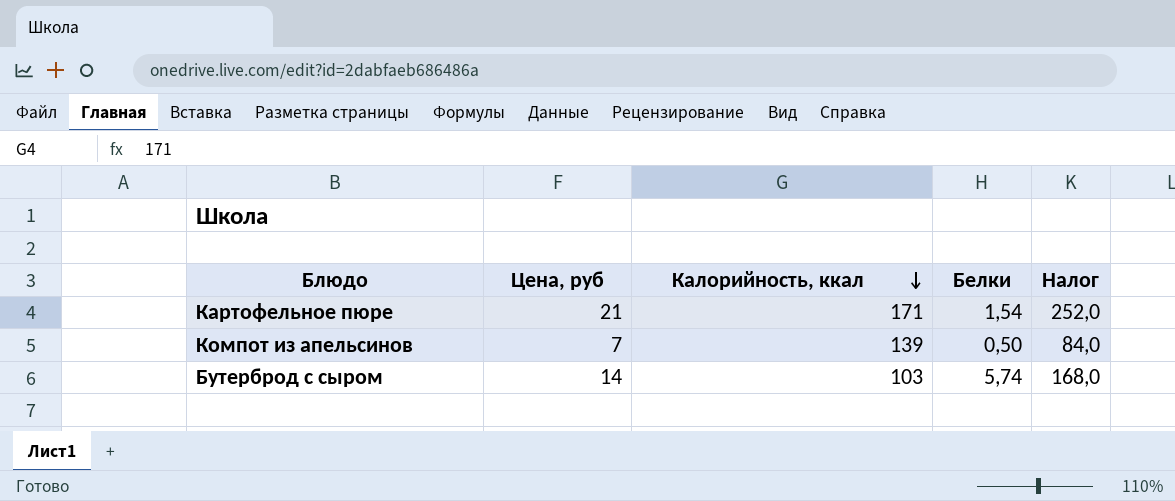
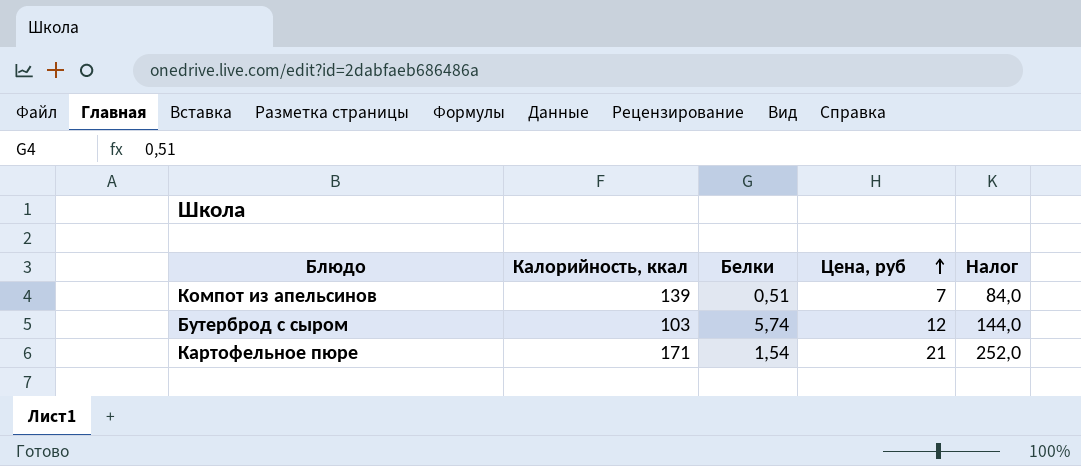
row order: Калорийность, ккал descending -> Цена, руб ascending
column Цена, руб | position: 2 -> 4
Компот из апельсинов | Белки: 0,50 -> 0,51
Бутерброд с сыром | Цена, руб: 14 -> 12
Бутерброд с сыром | Налог: 168,0 -> 144,0

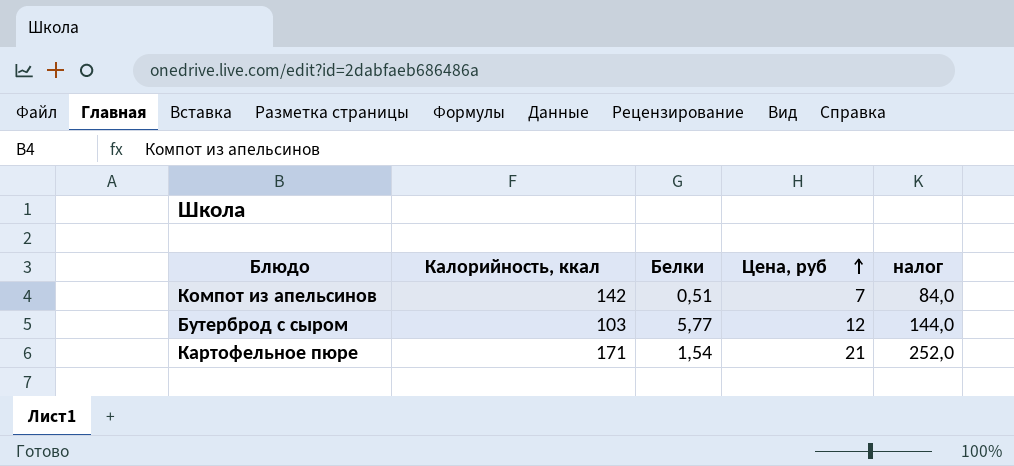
column name: Налог -> налог
Компот из апельсинов | Калорийность, ккал: 139 -> 142
Бутерброд с сыром | Белки: 5,74 -> 5,77

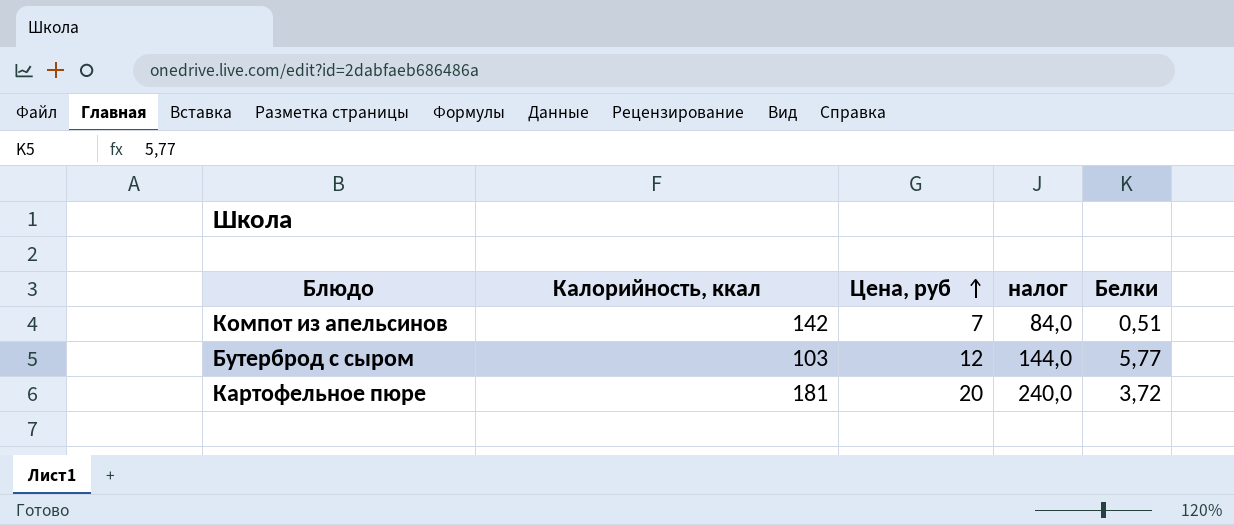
column Белки | position: 3 -> 5
Картофельное пюре | Калорийность, ккал: 171 -> 181
Картофельное пюре | Цена, руб: 21 -> 20
Картофельное пюре | налог: 252,0 -> 240,0
Картофельное пюре | Белки: 1,54 -> 3,72

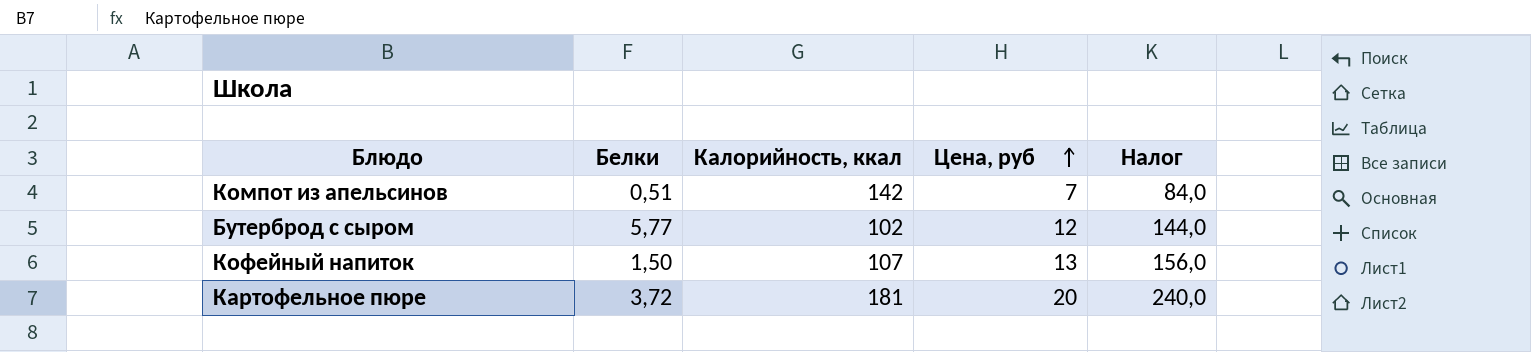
column Белки | position: 5 -> 2
column name: налог -> Налог
Бутерброд с сыром | Калорийность, ккал: 103 -> 102
row Кофейный напиток: none -> 1,50 | 107 | 13 | 156,0

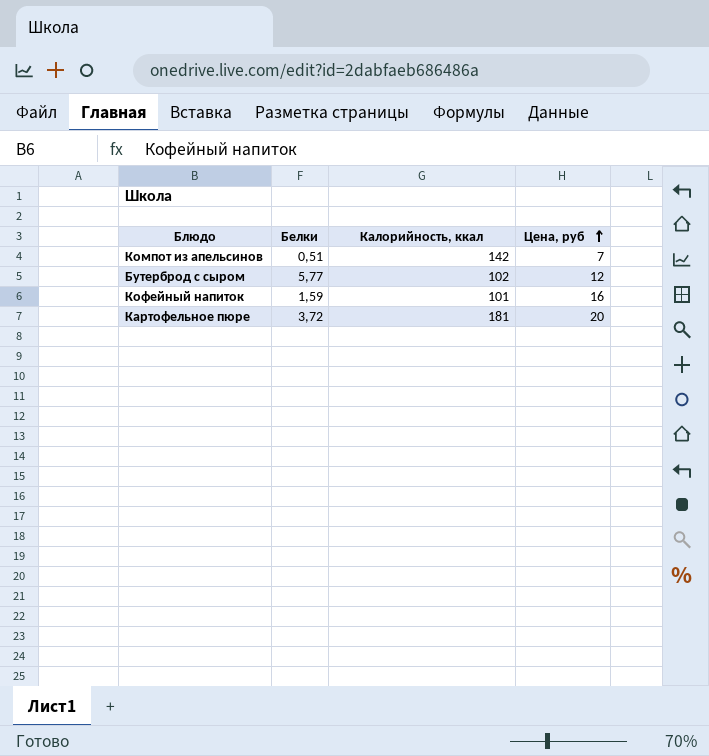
column Налог | formula: [Цена, руб] * 12 -> none
Кофейный напиток | Белки: 1,50 -> 1,59
Кофейный напиток | Калорийность, ккал: 107 -> 101
Кофейный напиток | Цена, руб: 13 -> 16

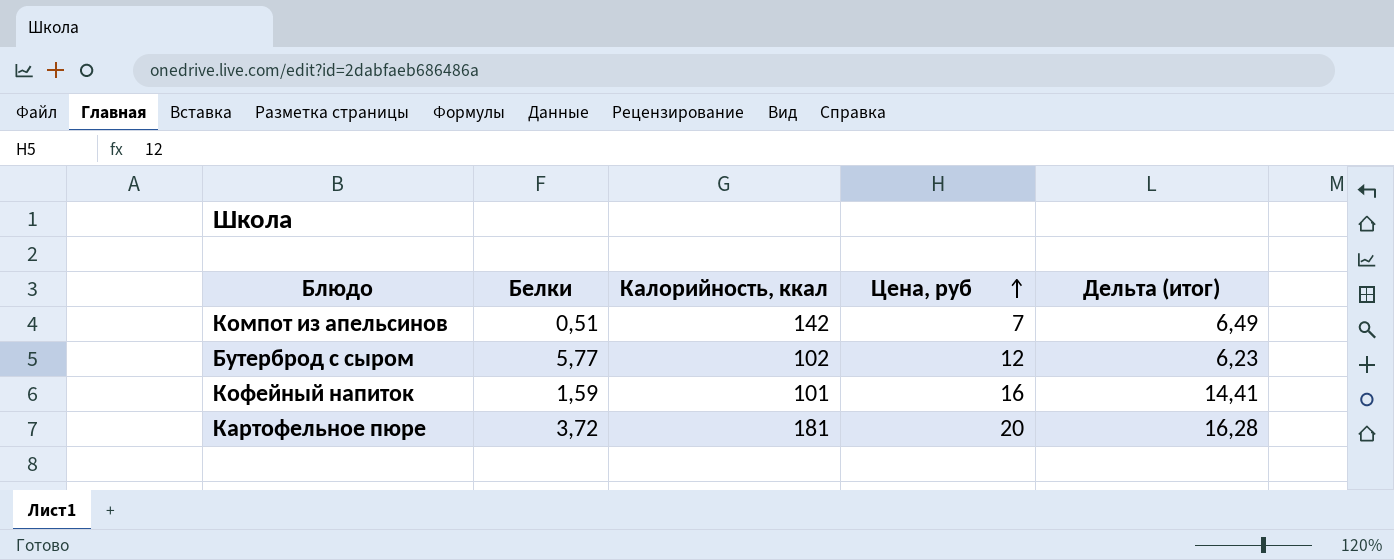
column Дельта (итог) | formula: none -> [Цена, руб] - [Белки]

